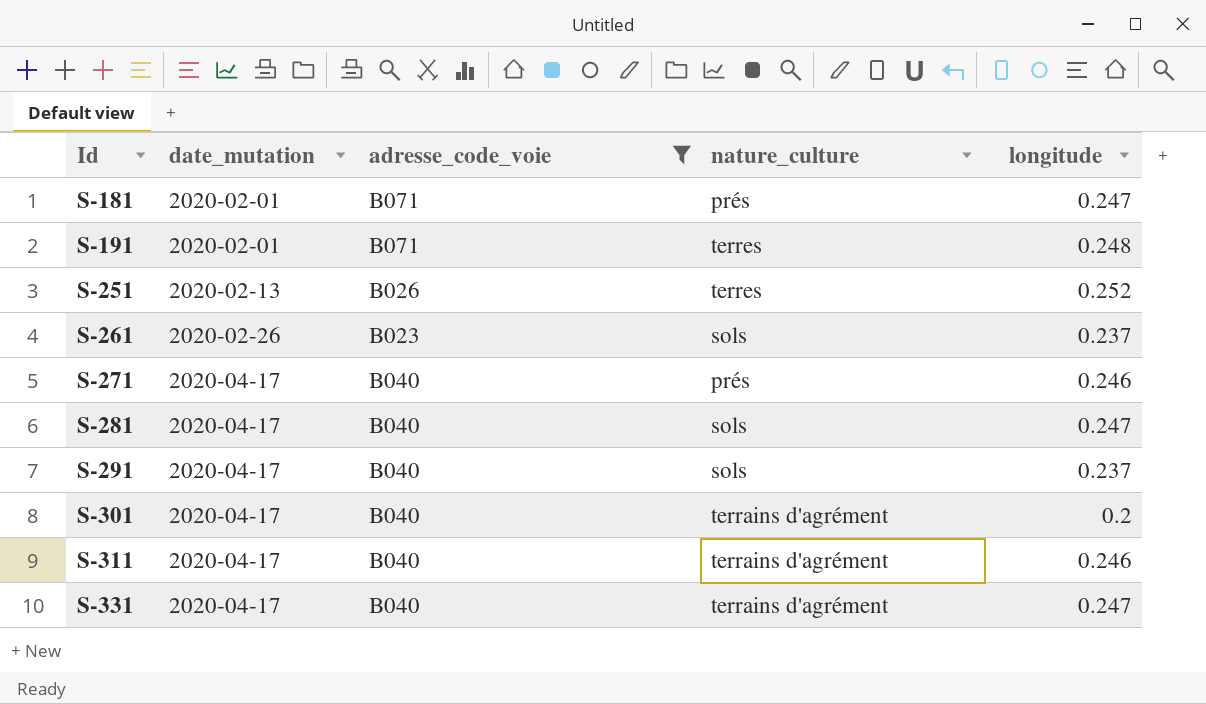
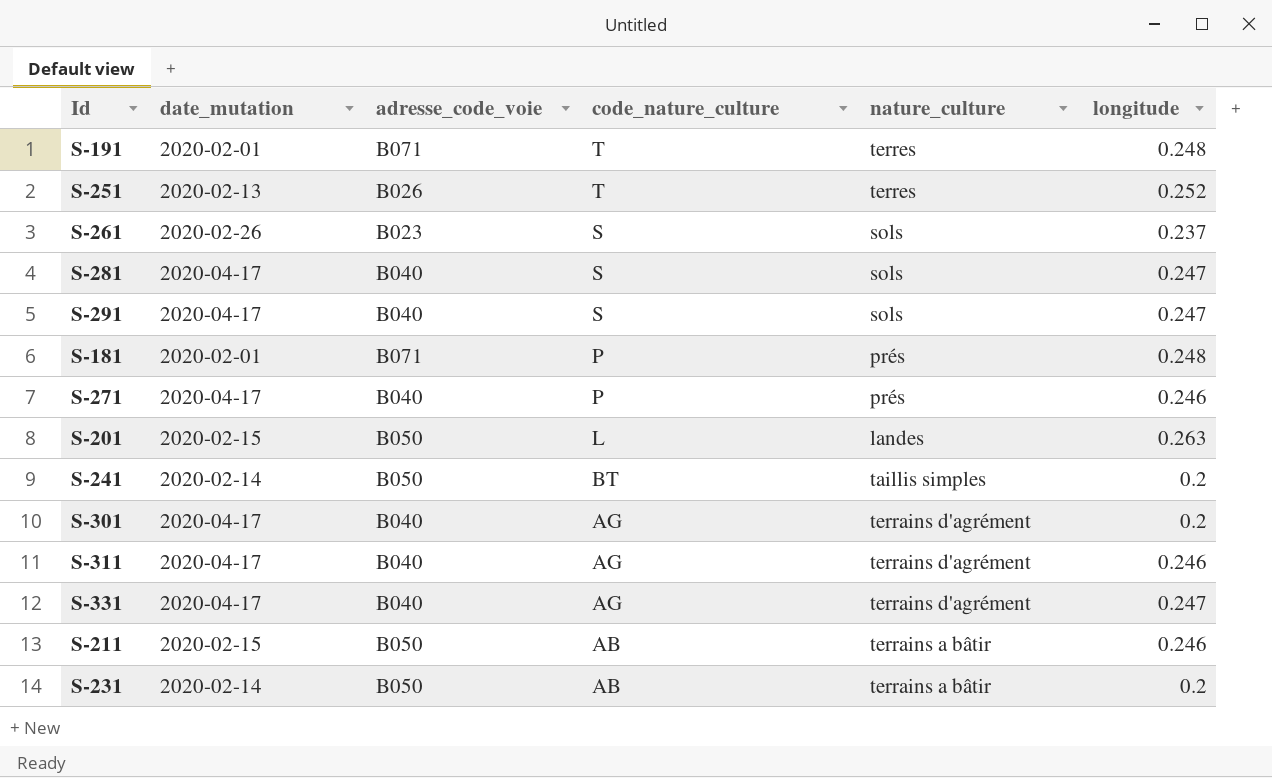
filter: adresse_code_voie != B050 -> none
row order: Id ascending -> code_nature_culture descending
column code_nature_culture | position: none -> 4
S-291 | longitude: 0.237 -> 0.247
S-181 | longitude: 0.247 -> 0.248

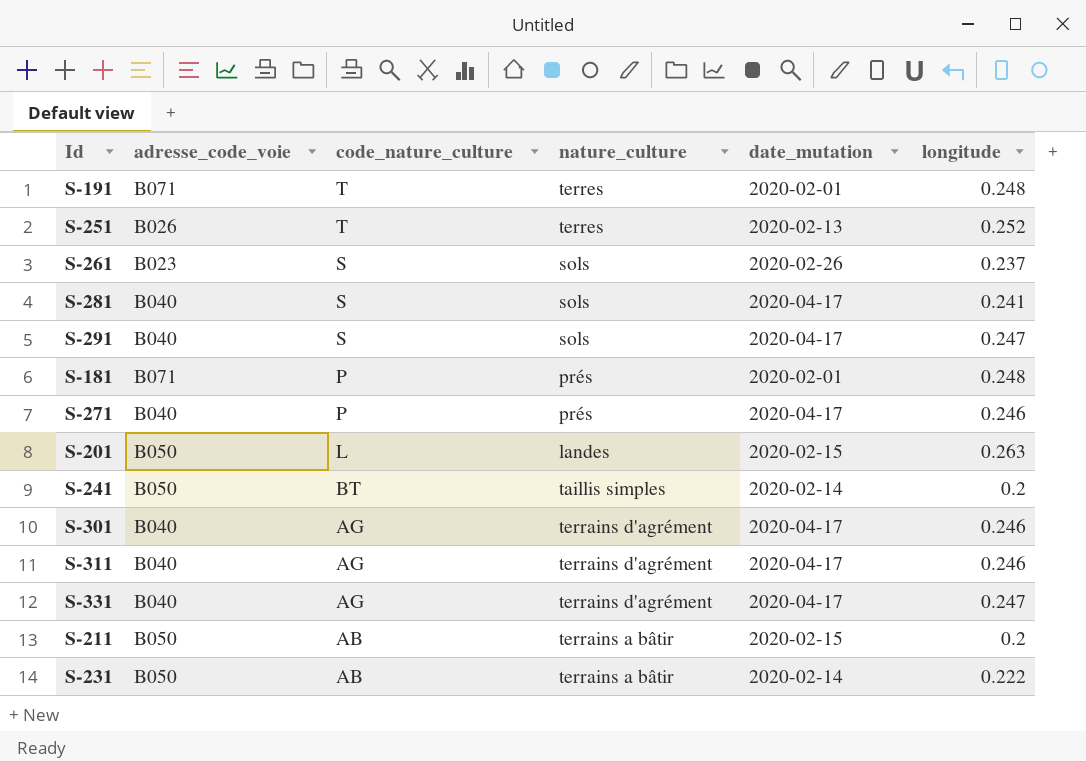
column date_mutation | position: 2 -> 5
S-281 | longitude: 0.247 -> 0.241
S-301 | longitude: 0.2 -> 0.246
S-211 | longitude: 0.246 -> 0.2
S-231 | longitude: 0.2 -> 0.222

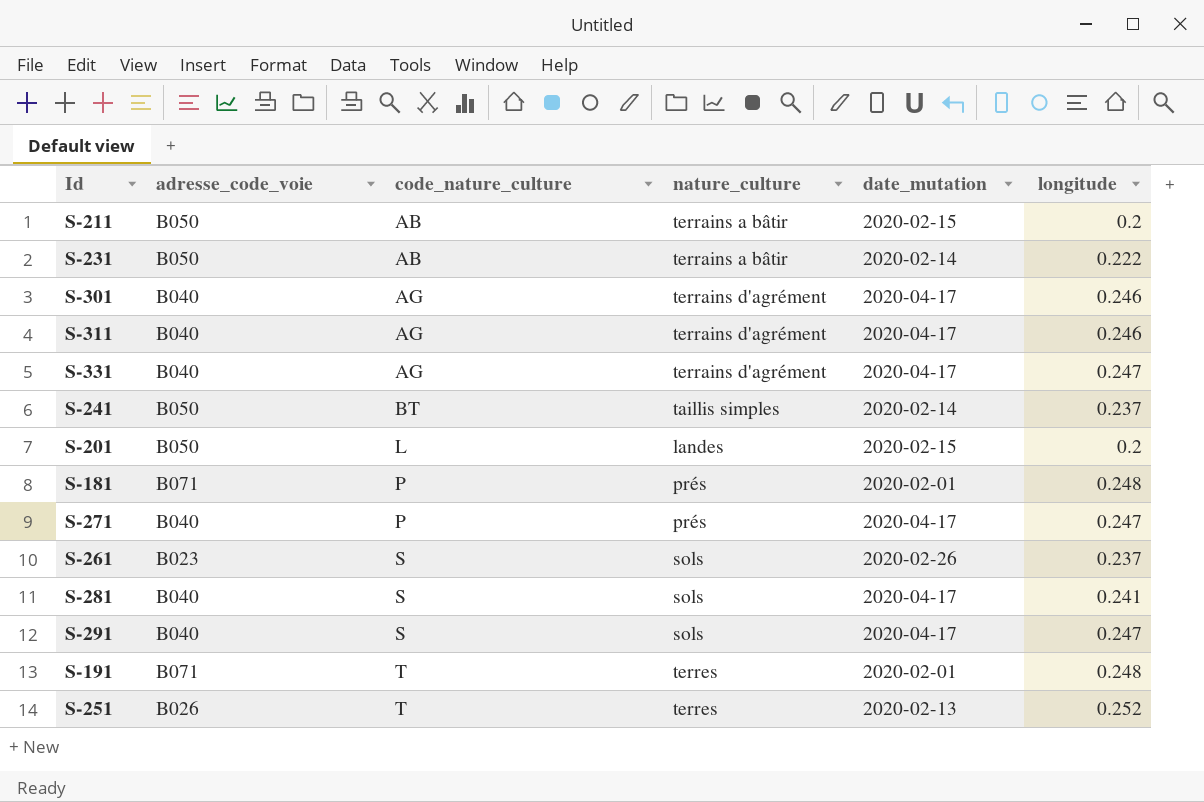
row order: code_nature_culture descending -> code_nature_culture ascending
S-241 | longitude: 0.2 -> 0.237
S-201 | longitude: 0.263 -> 0.2
S-271 | longitude: 0.246 -> 0.247

